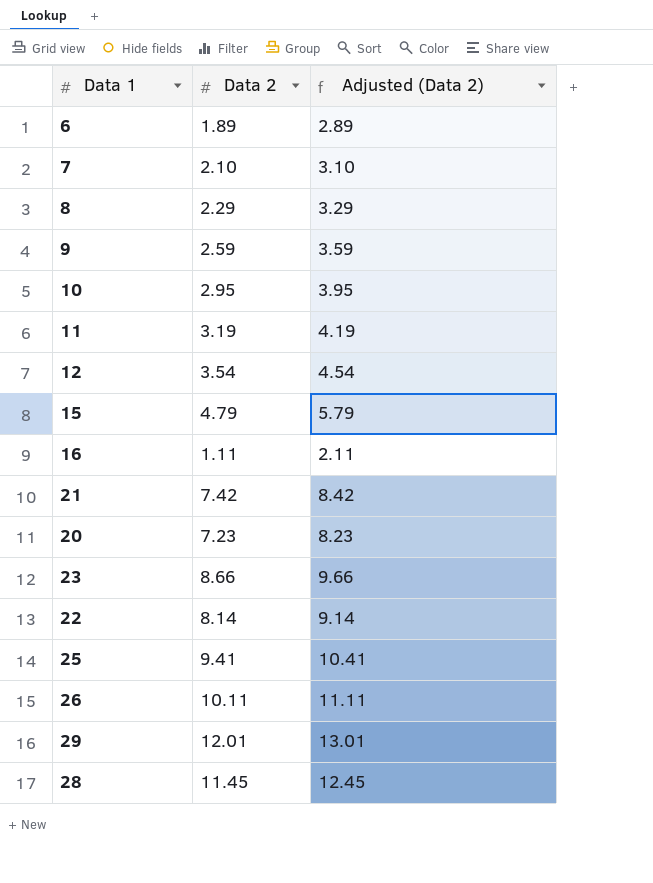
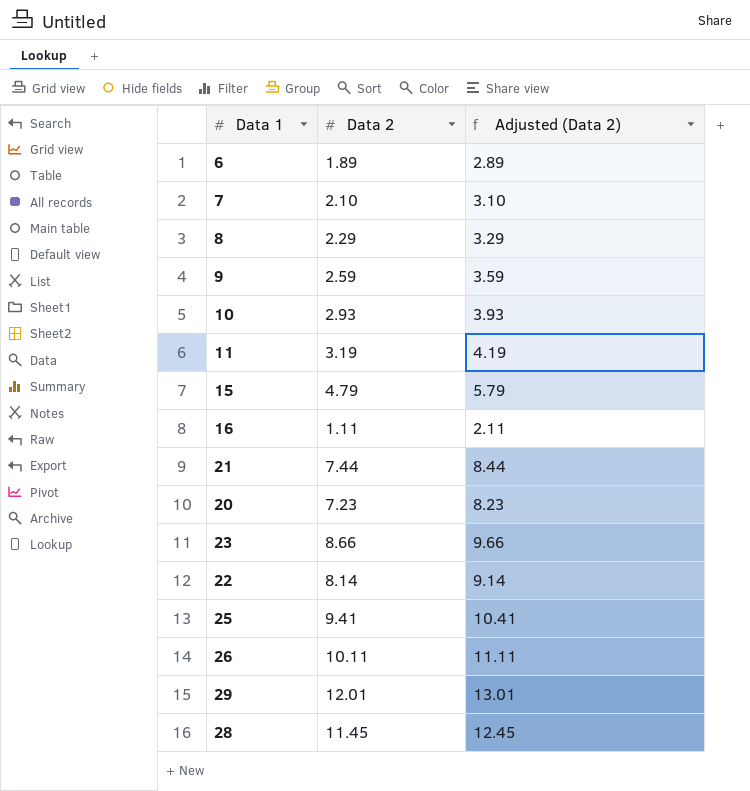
row 12: 3.54 | 4.54 -> none
10 | Data 2: 2.95 -> 2.93
10 | Adjusted (Data 2): 3.95 -> 3.93
21 | Data 2: 7.42 -> 7.44
21 | Adjusted (Data 2): 8.42 -> 8.44

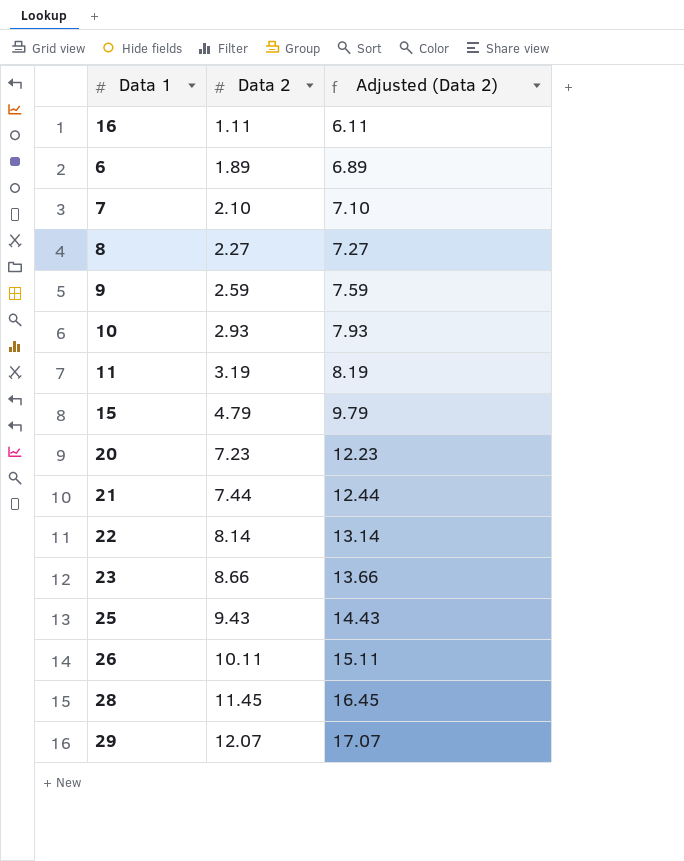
row order: none -> Data 2 ascending
column Adjusted (Data 2) | formula: [Data 2] + 1 -> [Data 2] + 5
8 | Data 2: 2.29 -> 2.27
25 | Data 2: 9.41 -> 9.43
29 | Data 2: 12.01 -> 12.07

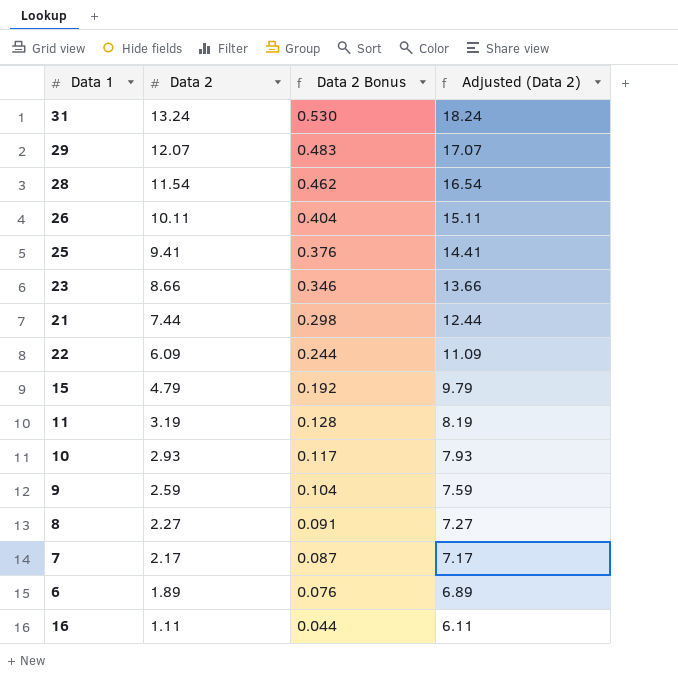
row order: Data 2 ascending -> Data 2 descending
column Data 2 Bonus | formula: none -> [Data 2] * 0.04
row 20: 7.23 | 12.23 -> none
row 31: none -> 13.24 | 0.530 | 18.24
28 | Data 2: 11.45 -> 11.54
28 | Adjusted (Data 2): 16.45 -> 16.54
25 | Data 2: 9.43 -> 9.41
25 | Adjusted (Data 2): 14.43 -> 14.41
22 | Data 2: 8.14 -> 6.09
22 | Adjusted (Data 2): 13.14 -> 11.09
7 | Data 2: 2.10 -> 2.17
7 | Adjusted (Data 2): 7.10 -> 7.17

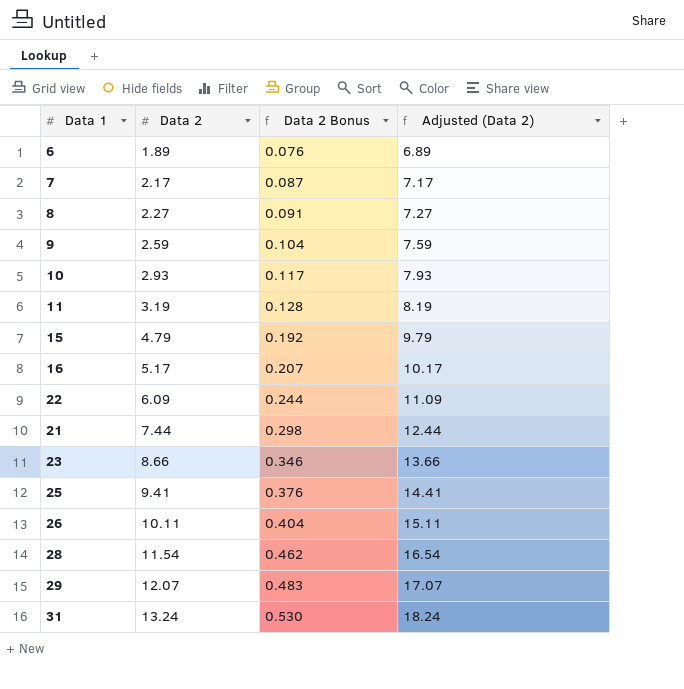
row order: Data 2 descending -> Data 2 ascending
16 | Data 2: 1.11 -> 5.17
16 | Data 2 Bonus: 0.044 -> 0.207
16 | Adjusted (Data 2): 6.11 -> 10.17

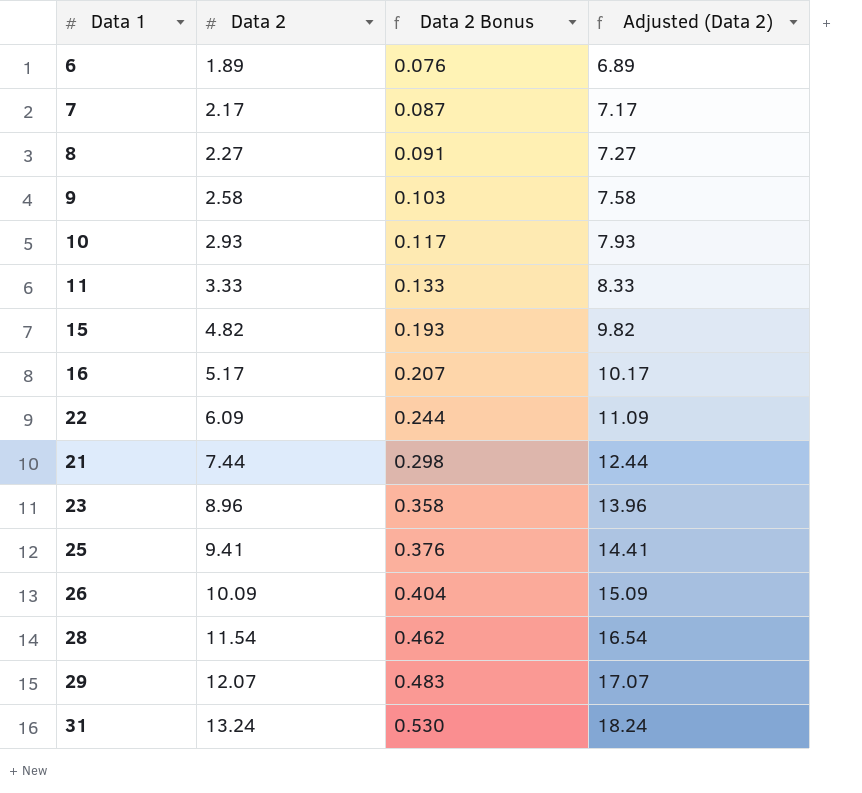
9 | Data 2: 2.59 -> 2.58
9 | Data 2 Bonus: 0.104 -> 0.103
9 | Adjusted (Data 2): 7.59 -> 7.58
11 | Data 2: 3.19 -> 3.33
11 | Data 2 Bonus: 0.128 -> 0.133
11 | Adjusted (Data 2): 8.19 -> 8.33
15 | Data 2: 4.79 -> 4.82
15 | Data 2 Bonus: 0.192 -> 0.193
15 | Adjusted (Data 2): 9.79 -> 9.82
23 | Data 2: 8.66 -> 8.96
23 | Data 2 Bonus: 0.346 -> 0.358
23 | Adjusted (Data 2): 13.66 -> 13.96
26 | Data 2: 10.11 -> 10.09
26 | Adjusted (Data 2): 15.11 -> 15.09

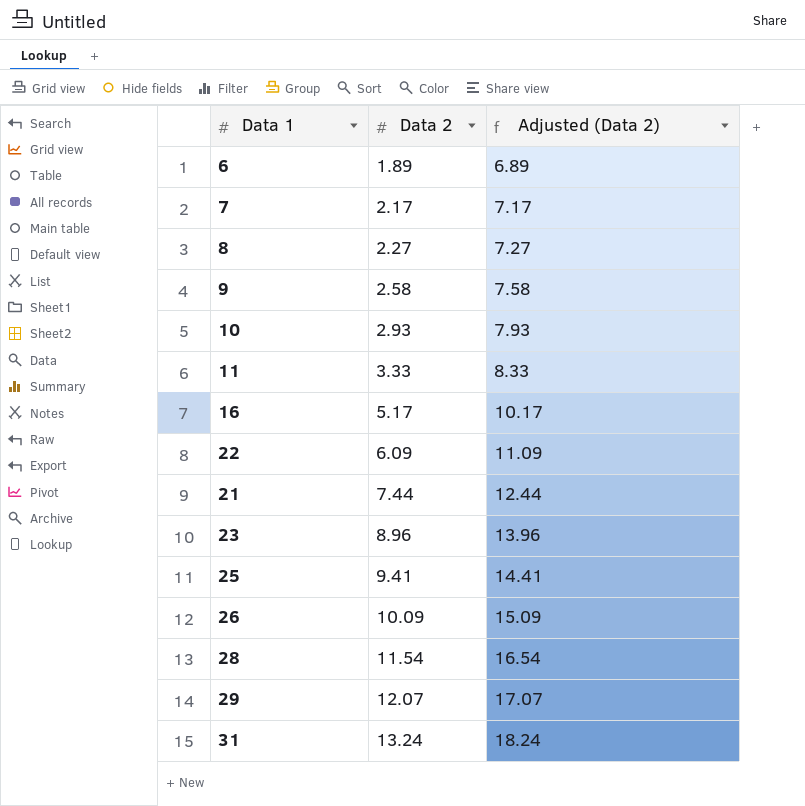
column Data 2 Bonus | formula: [Data 2] * 0.04 -> none
row 15: 4.82 | 0.193 | 9.82 -> none

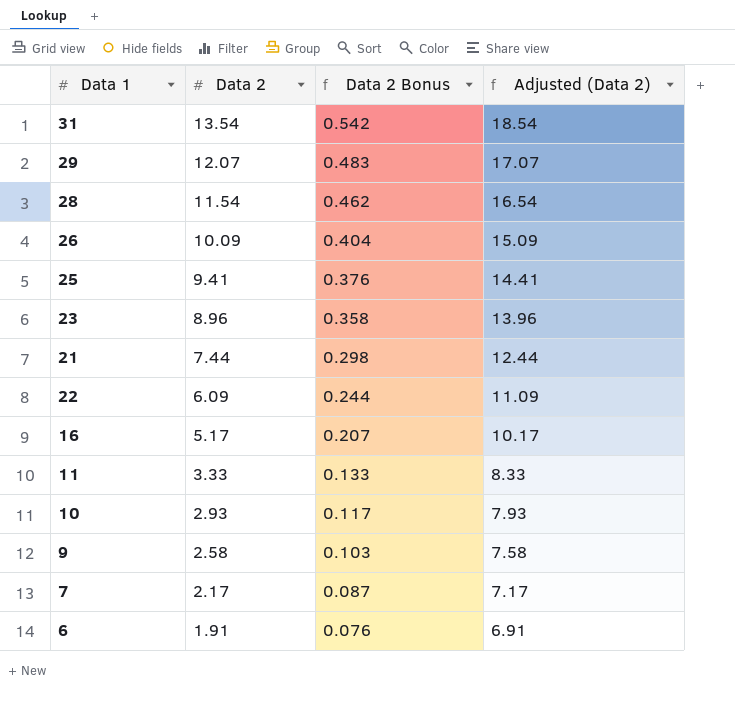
row order: Data 2 ascending -> Data 2 descending
column Data 2 Bonus | formula: none -> [Data 2] * 0.04
row 8: 2.27 | 7.27 -> none
31 | Data 2: 13.24 -> 13.54
31 | Adjusted (Data 2): 18.24 -> 18.54
6 | Data 2: 1.89 -> 1.91
6 | Adjusted (Data 2): 6.89 -> 6.91

